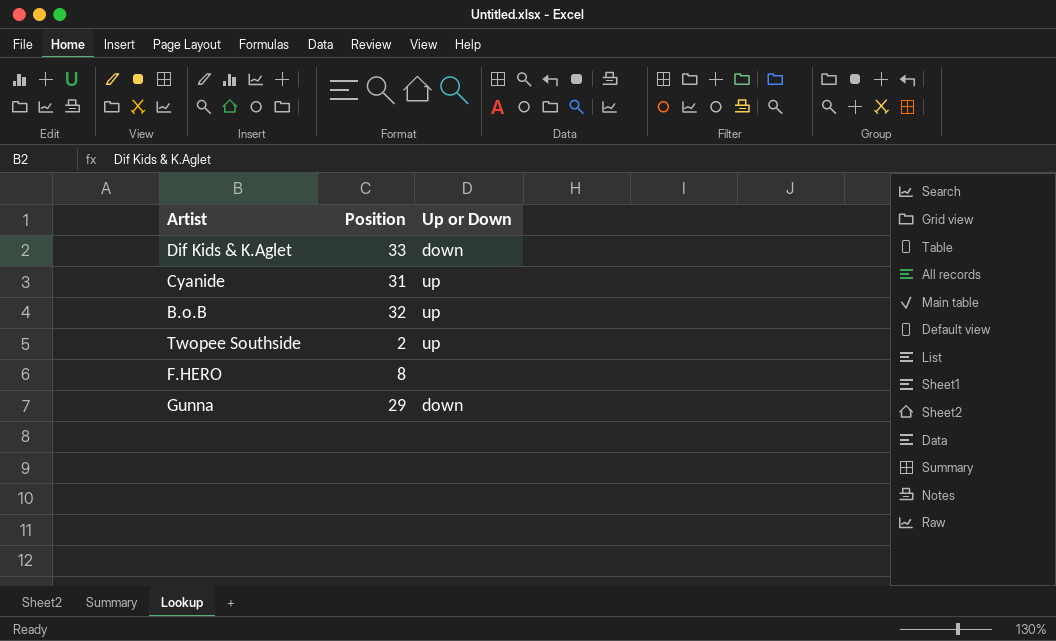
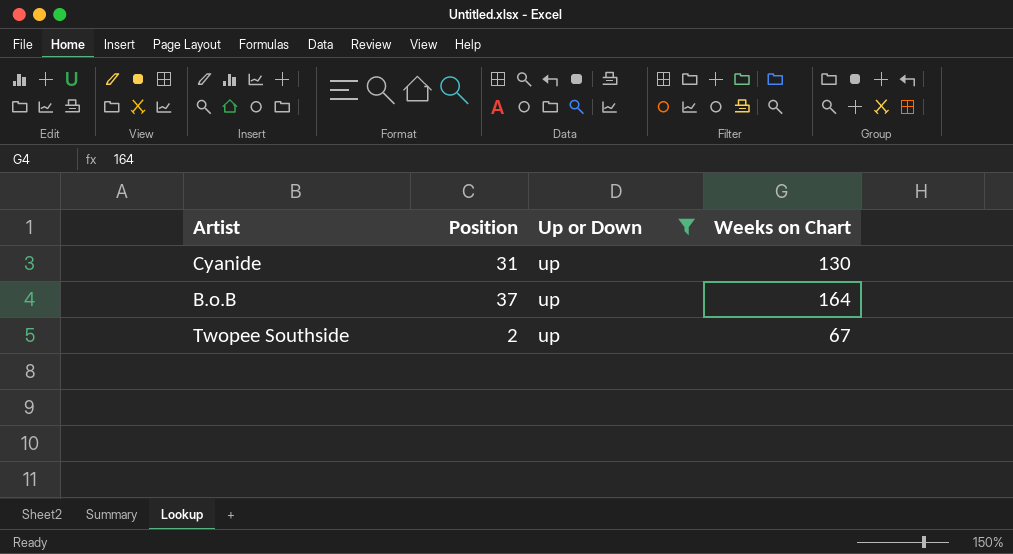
filter: none -> Up or Down = up
column Weeks on Chart | position: none -> 4
B.o.B | Position: 32 -> 37

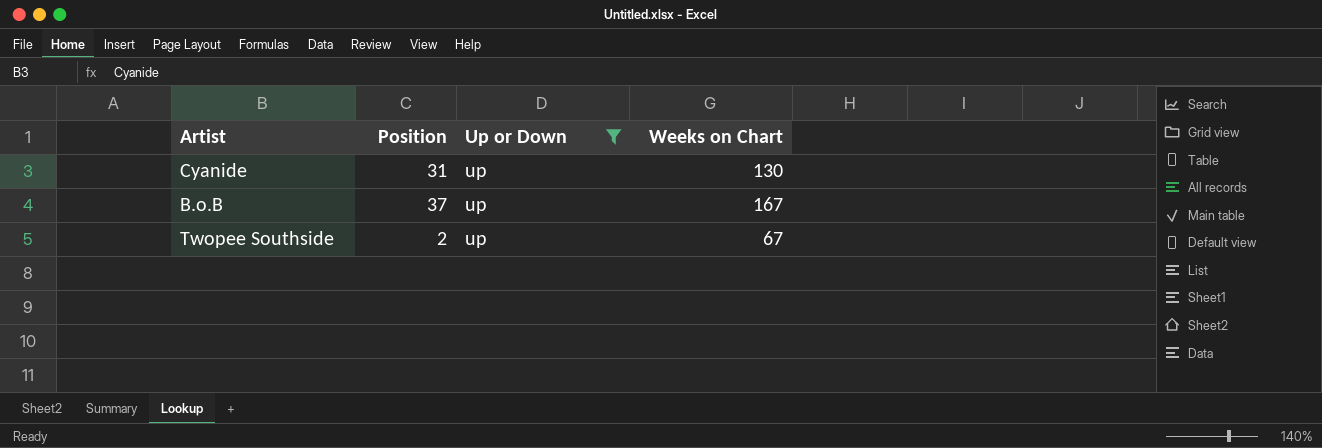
B.o.B | Weeks on Chart: 164 -> 167

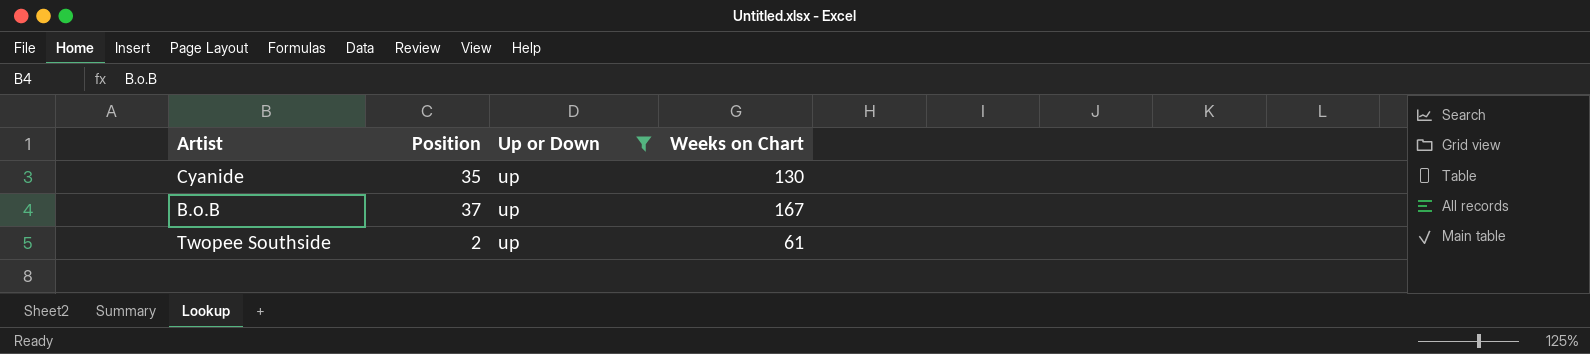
Cyanide | Position: 31 -> 35
Twopee Southside | Weeks on Chart: 67 -> 61

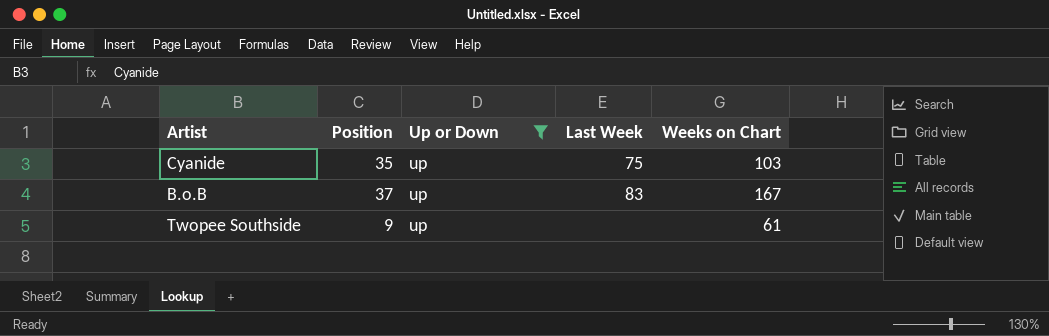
column Last Week | position: none -> 4
Cyanide | Weeks on Chart: 130 -> 103
Twopee Southside | Position: 2 -> 9

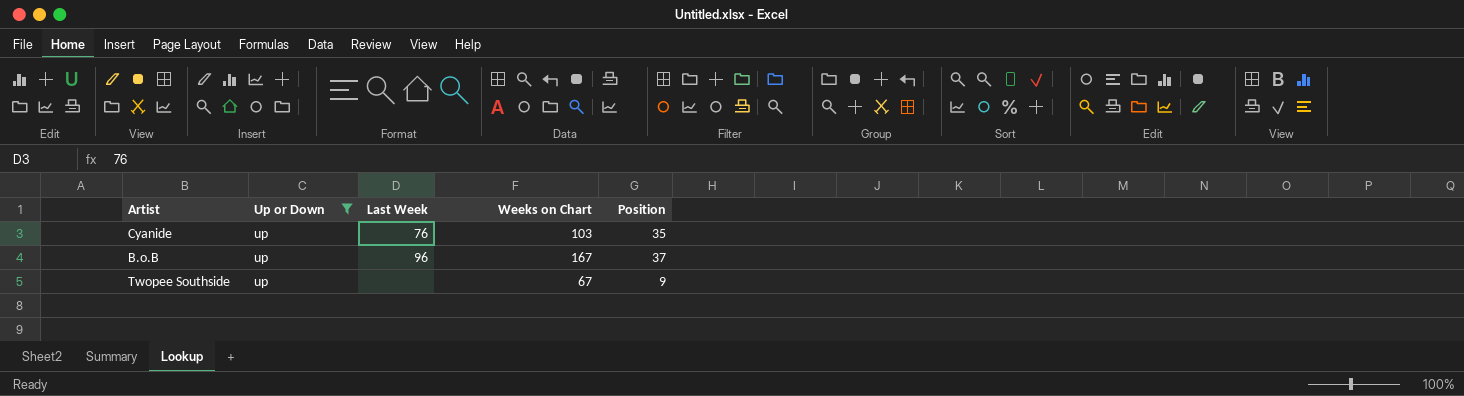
column Position | position: 2 -> 5
Cyanide | Last Week: 75 -> 76
B.o.B | Last Week: 83 -> 96
Twopee Southside | Weeks on Chart: 61 -> 67

